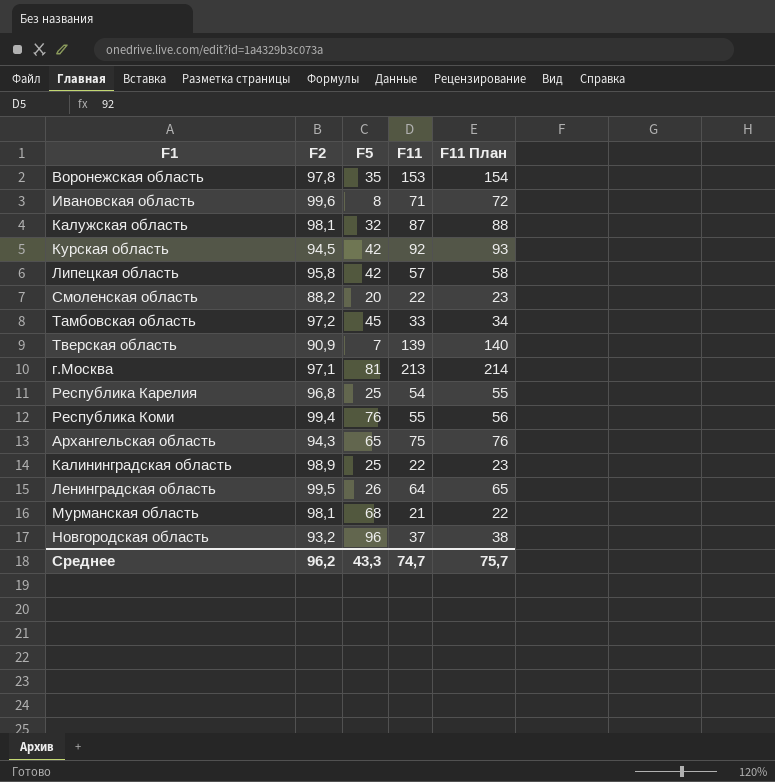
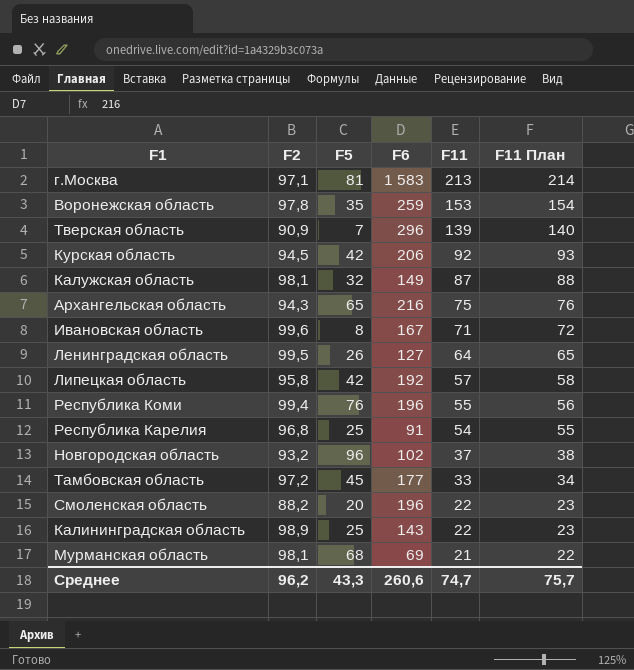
row order: none -> F11 descending
column F6 | position: none -> 4

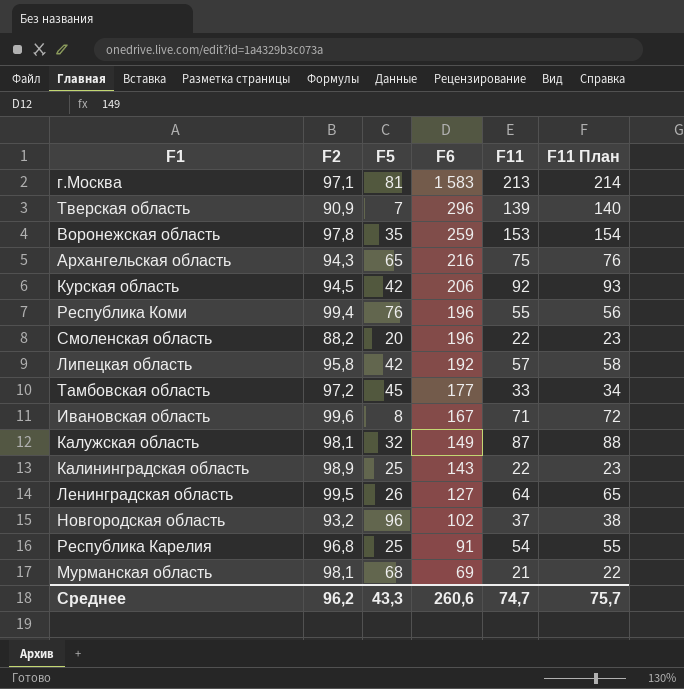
row order: F11 descending -> F6 descending

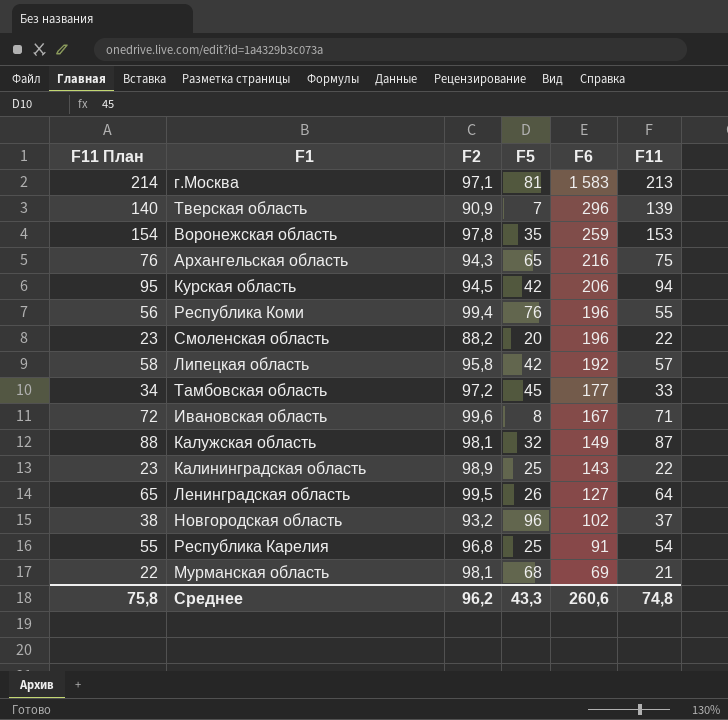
column F11 План | position: 6 -> 1
Курская область | F11 План: 93 -> 95
Курская область | F11: 92 -> 94
Среднее | F11 План: 75,7 -> 75,8
Среднее | F11: 74,7 -> 74,8

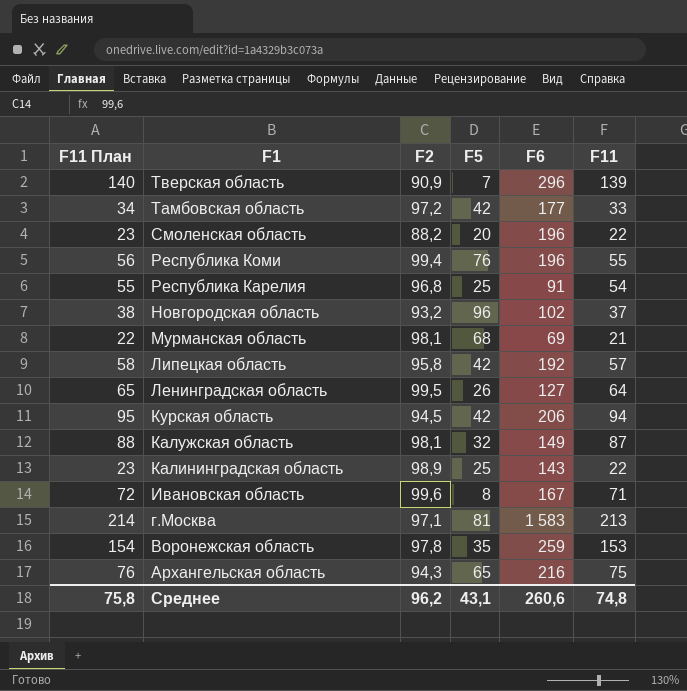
row order: F6 descending -> F1 descending
Тамбовская область | F5: 45 -> 42
Среднее | F5: 43,3 -> 43,1

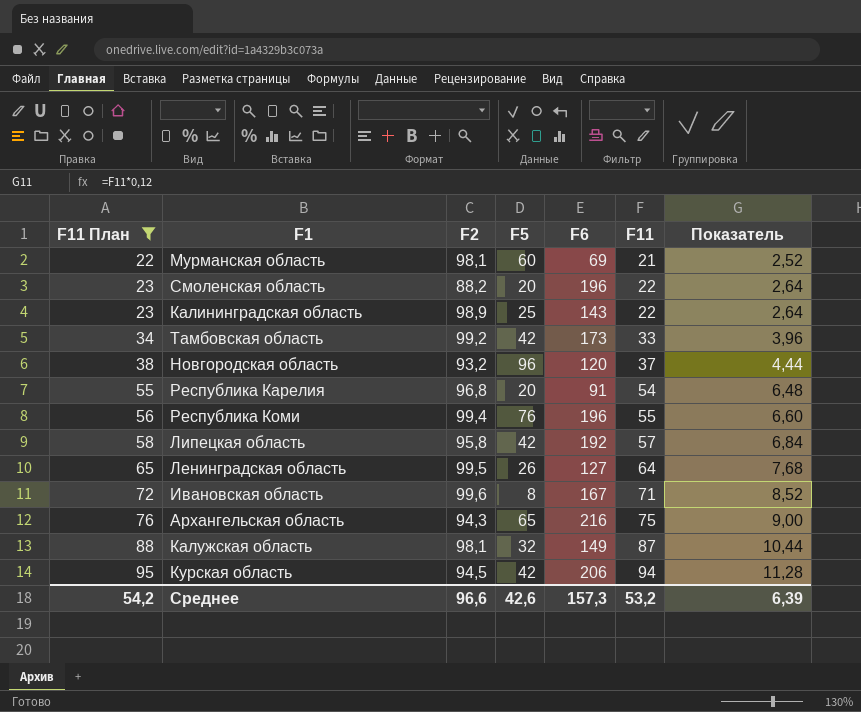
filter: none -> F11 План <= 95
row order: F1 descending -> F11 План ascending
column Показатель | formula: none -> [F11] * 0,12
Мурманская область | F5: 68 -> 60
Тамбовская область | F2: 97,2 -> 99,2
Тамбовская область | F6: 177 -> 173
Новгородская область | F6: 102 -> 120
Республика Карелия | F5: 25 -> 20
Среднее | F11 План: 75,8 -> 54,2
Среднее | F2: 96,2 -> 96,6
Среднее | F5: 43,1 -> 42,6
Среднее | F6: 260,6 -> 157,3
Среднее | F11: 74,8 -> 53,2

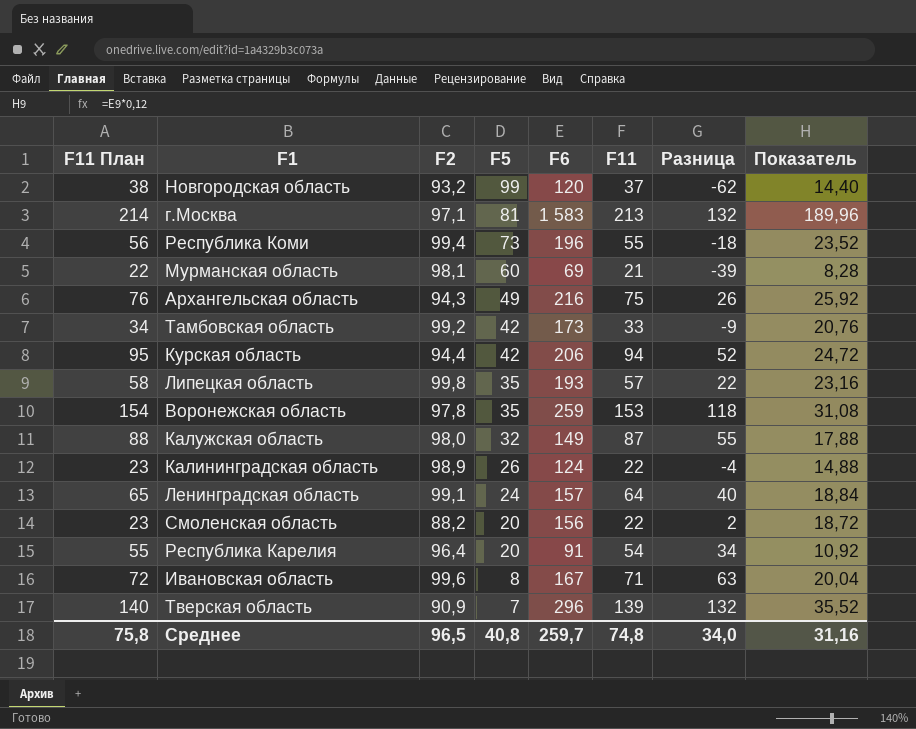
filter: F11 План <= 95 -> none
row order: F11 План ascending -> F5 descending
column Разница | formula: none -> [F11] - [F5]
column Показатель | formula: [F11] * 0,12 -> [F6] * 0,12
Новгородская область | F5: 96 -> 99
Республика Коми | F5: 76 -> 73
Архангельская область | F5: 65 -> 49
Курская область | F2: 94,5 -> 94,4
Липецкая область | F2: 95,8 -> 99,8
Липецкая область | F5: 42 -> 35
Липецкая область | F6: 192 -> 193
Калужская область | F2: 98,1 -> 98,0
Калининградская область | F5: 25 -> 26
Калининградская область | F6: 143 -> 124
Ленинградская область | F2: 99,5 -> 99,1
Ленинградская область | F5: 26 -> 24
Ленинградская область | F6: 127 -> 157
Смоленская область | F6: 196 -> 156
Республика Карелия | F2: 96,8 -> 96,4
Среднее | F11 План: 54,2 -> 75,8
Среднее | F2: 96,6 -> 96,5
Среднее | F5: 42,6 -> 40,8
Среднее | F6: 157,3 -> 259,7
Среднее | F11: 53,2 -> 74,8
Среднее | Показатель: 6,39 -> 31,16

